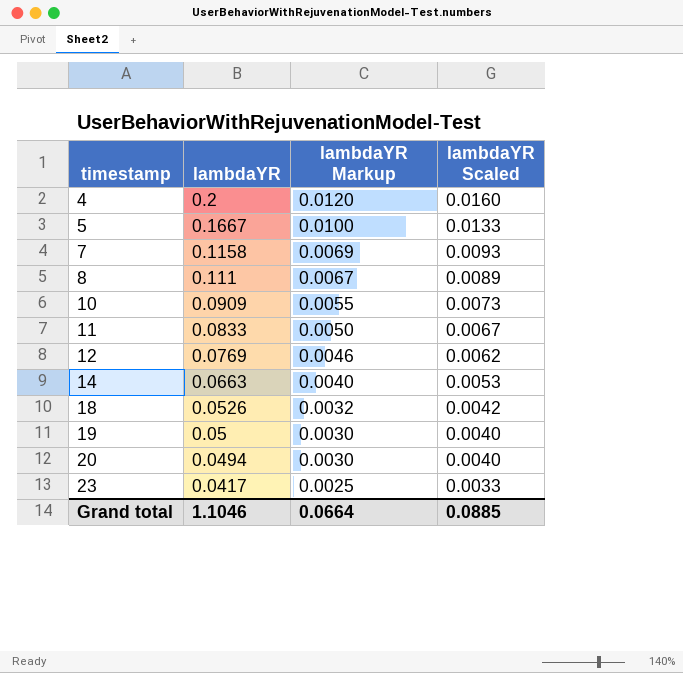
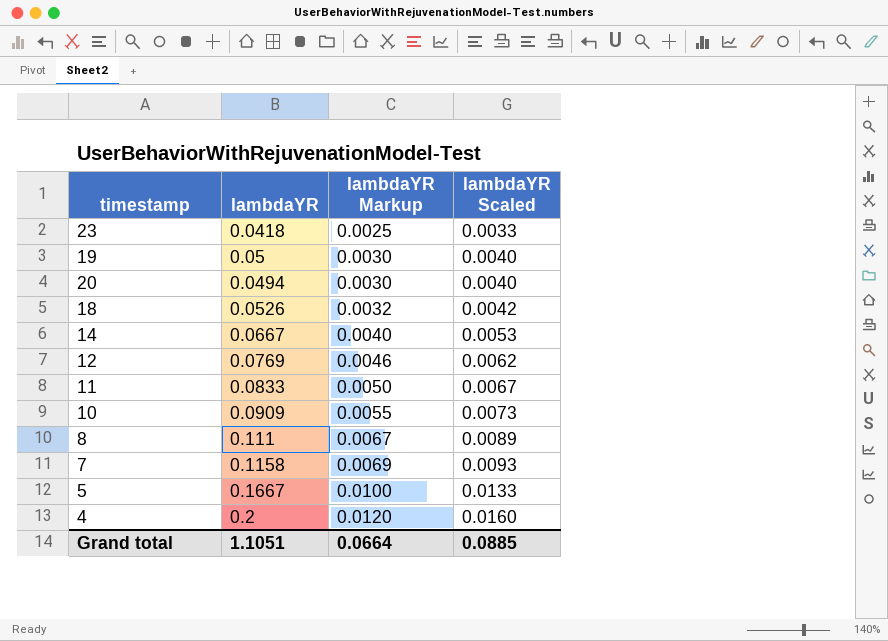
row order: timestamp ascending -> lambdaYR Markup ascending
23 | lambdaYR: 0.0417 -> 0.0418
14 | lambdaYR: 0.0663 -> 0.0667
Grand total | lambdaYR: 1.1046 -> 1.1051

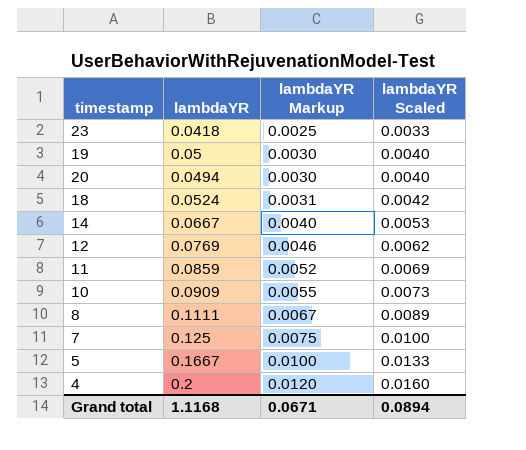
18 | lambdaYR: 0.0526 -> 0.0524
18 | lambdaYR Markup: 0.0032 -> 0.0031
11 | lambdaYR: 0.0833 -> 0.0859
11 | lambdaYR Markup: 0.0050 -> 0.0052
11 | lambdaYR Scaled: 0.0067 -> 0.0069
8 | lambdaYR: 0.111 -> 0.1111
7 | lambdaYR: 0.1158 -> 0.125
7 | lambdaYR Markup: 0.0069 -> 0.0075
7 | lambdaYR Scaled: 0.0093 -> 0.0100
Grand total | lambdaYR: 1.1051 -> 1.1168
Grand total | lambdaYR Markup: 0.0664 -> 0.0671
Grand total | lambdaYR Scaled: 0.0885 -> 0.0894

